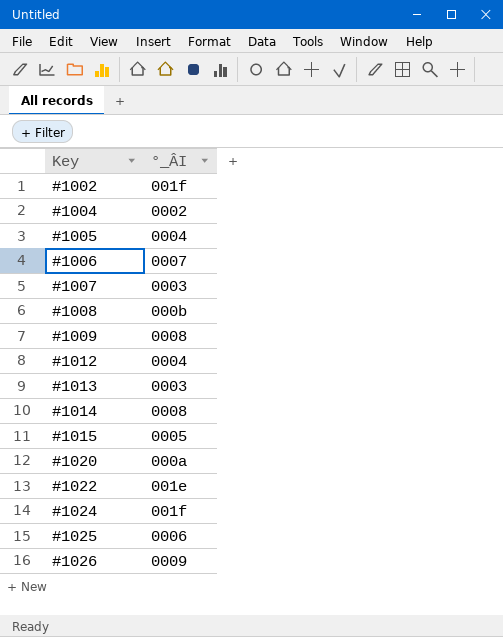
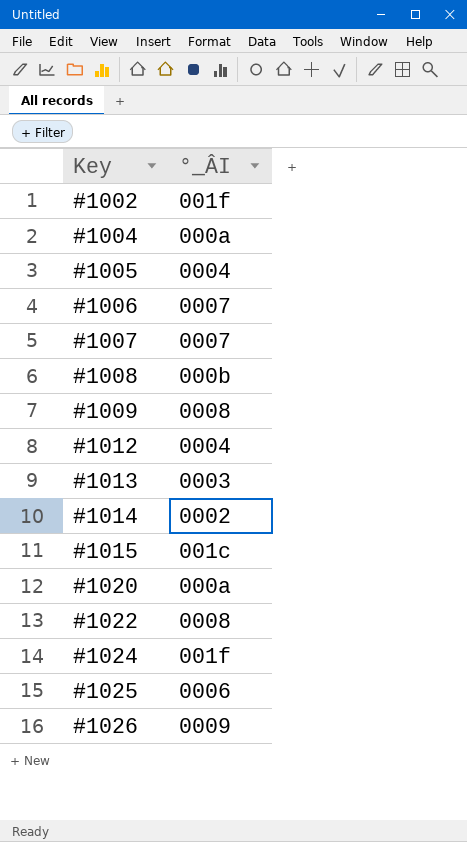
#1004 | °_ÂI: 0002 -> 000a
#1007 | °_ÂI: 0003 -> 0007
#1014 | °_ÂI: 0008 -> 0002
#1015 | °_ÂI: 0005 -> 001c
#1022 | °_ÂI: 001e -> 0008

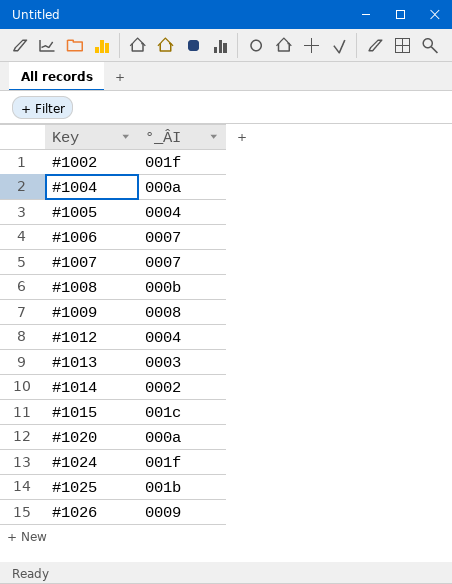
row #1022: 0008 -> none
#1025 | °_ÂI: 0006 -> 001b

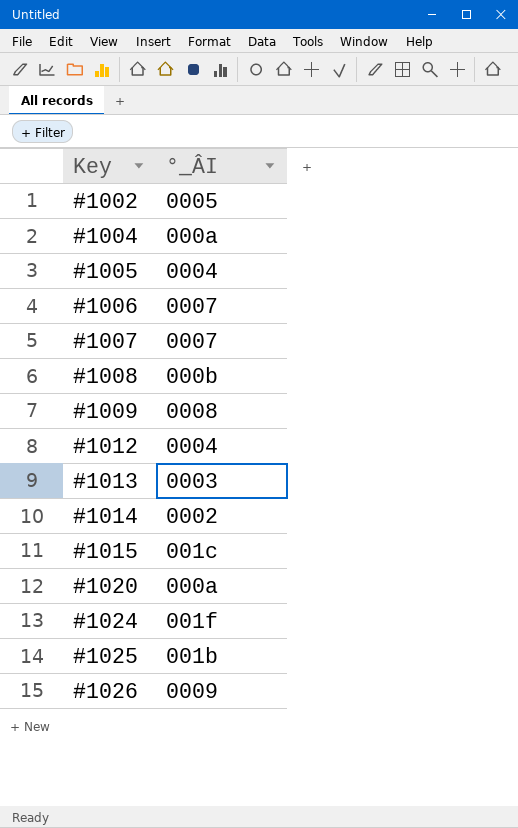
#1002 | °_ÂI: 001f -> 0005

